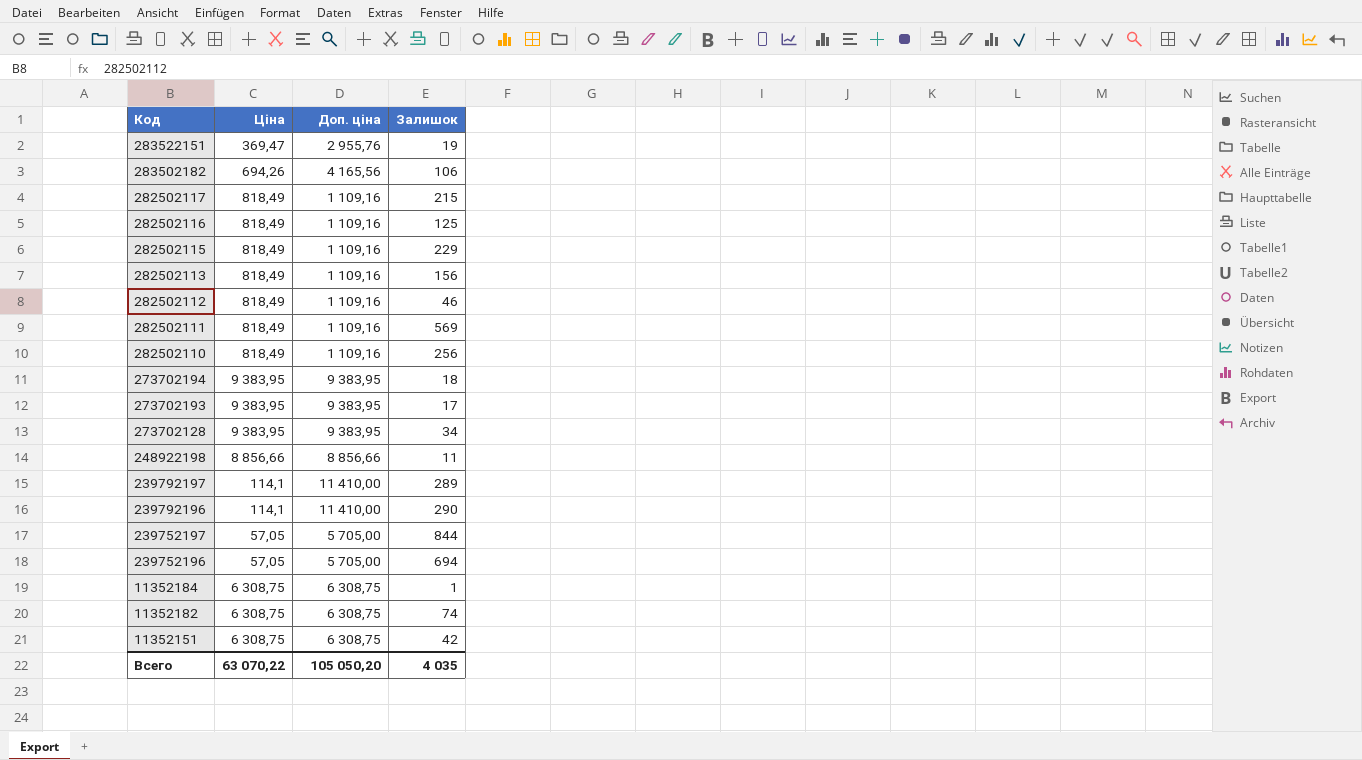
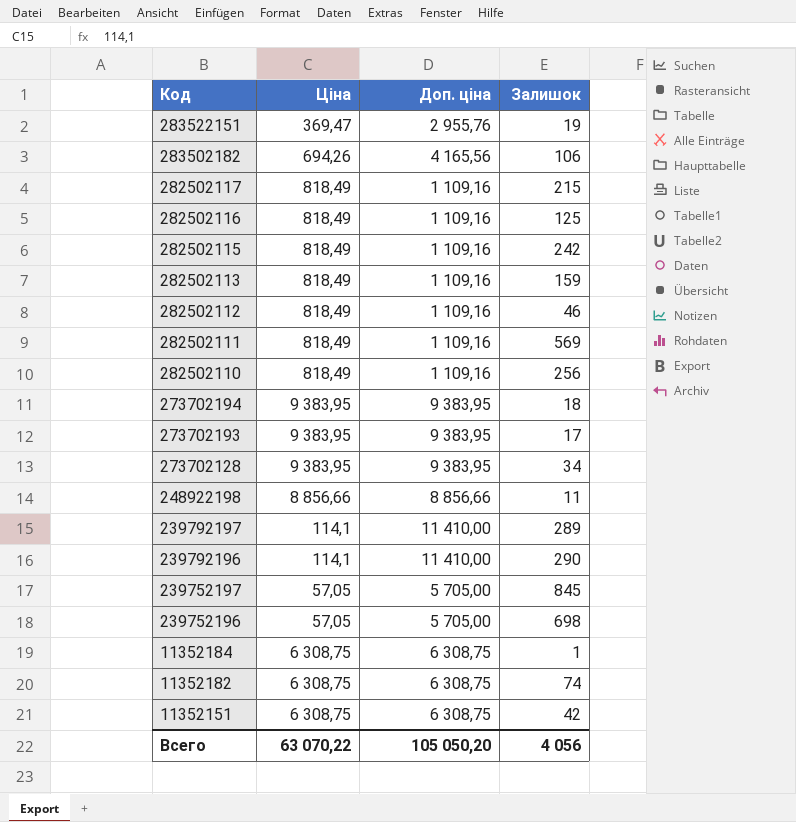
282502115 | Залишок: 229 -> 242
282502113 | Залишок: 156 -> 159
239752197 | Залишок: 844 -> 845
239752196 | Залишок: 694 -> 698
Всего | Залишок: 4 035 -> 4 056

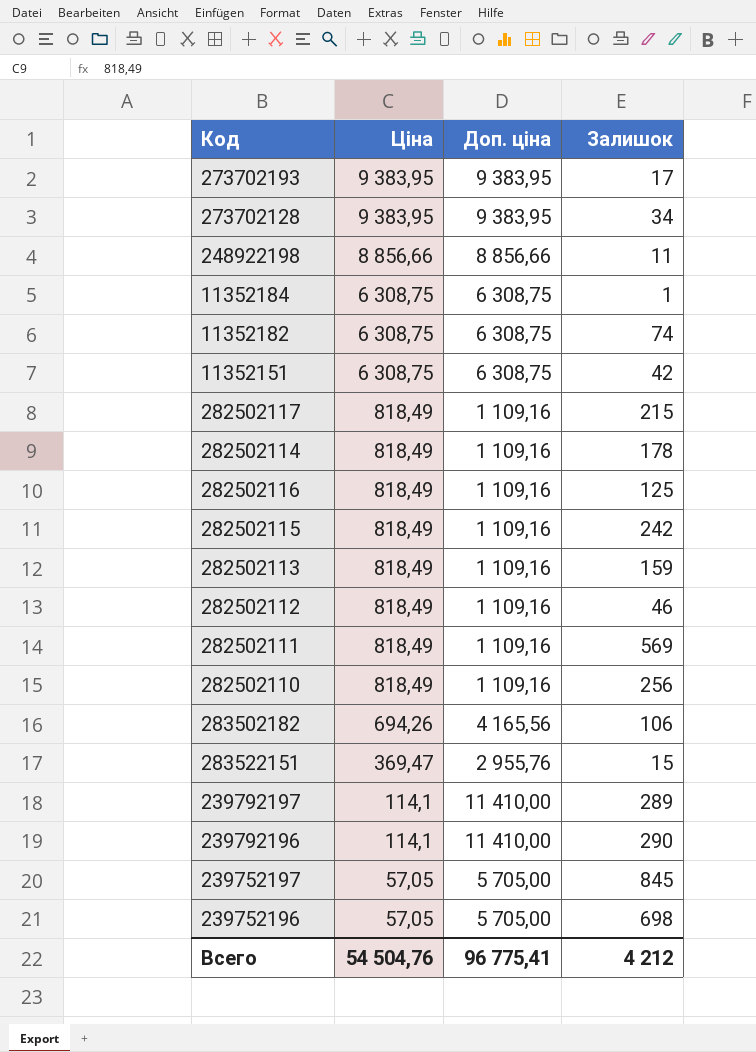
row order: Код descending -> Ціна descending
row 273702194: 9 383,95 | 9 383,95 | 18 -> none
row 282502114: none -> 818,49 | 1 109,16 | 178
283522151 | Залишок: 19 -> 15
Всего | Ціна: 63 070,22 -> 54 504,76
Всего | Доп. ціна: 105 050,20 -> 96 775,41
Всего | Залишок: 4 056 -> 4 212

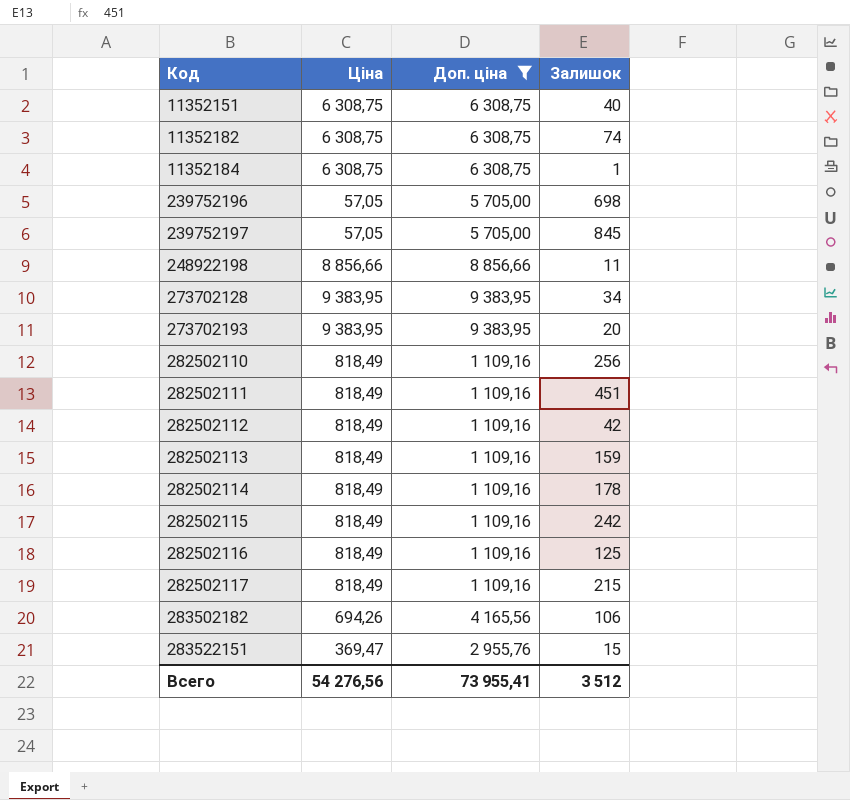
filter: none -> Доп. ціна != 11 410,00
row order: Ціна descending -> Код ascending
11352151 | Залишок: 42 -> 40
273702193 | Залишок: 17 -> 20
282502111 | Залишок: 569 -> 451
282502112 | Залишок: 46 -> 42
Всего | Ціна: 54 504,76 -> 54 276,56
Всего | Доп. ціна: 96 775,41 -> 73 955,41
Всего | Залишок: 4 212 -> 3 512

